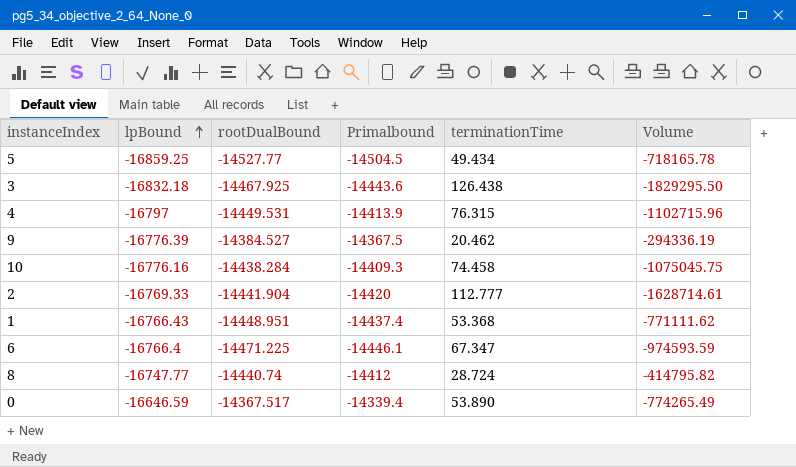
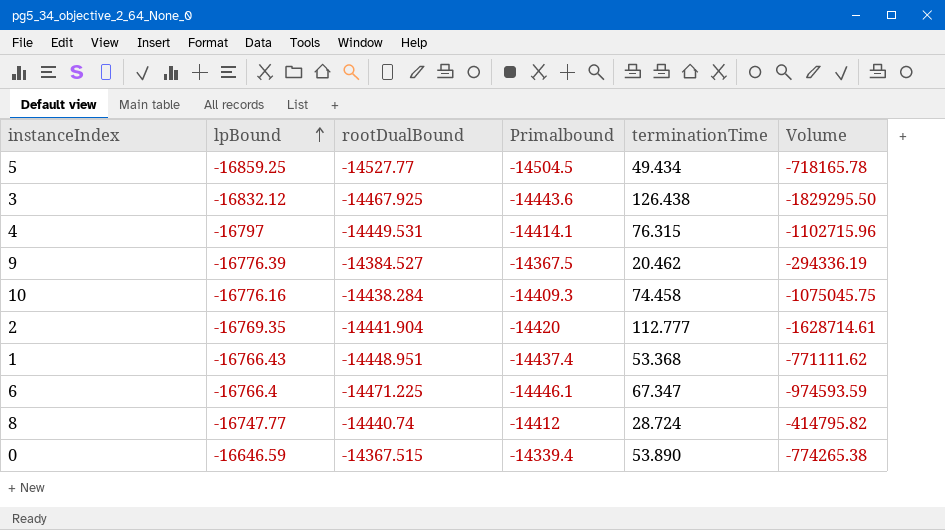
3 | lpBound: -16832.18 -> -16832.12
4 | Primalbound: -14413.9 -> -14414.1
2 | lpBound: -16769.33 -> -16769.35
0 | rootDualBound: -14367.517 -> -14367.515
0 | Volume: -774265.49 -> -774265.38

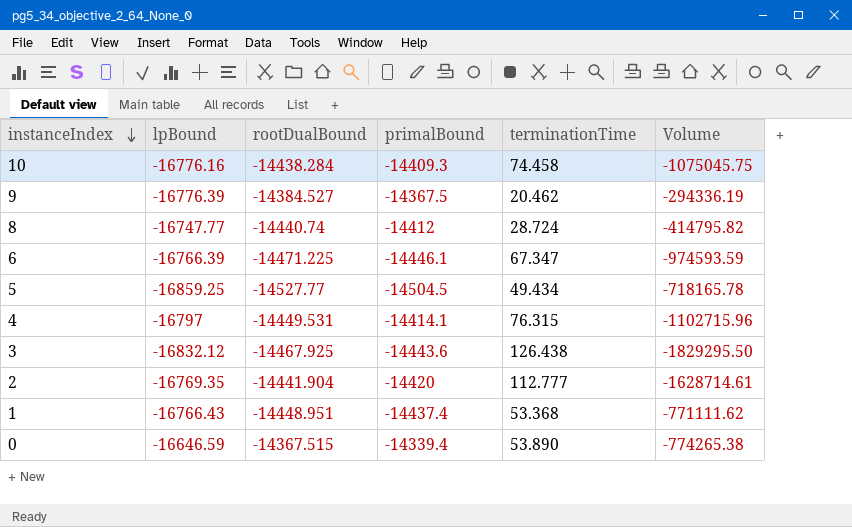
row order: lpBound ascending -> instanceIndex descending
column name: Primalbound -> primalBound
6 | lpBound: -16766.4 -> -16766.39

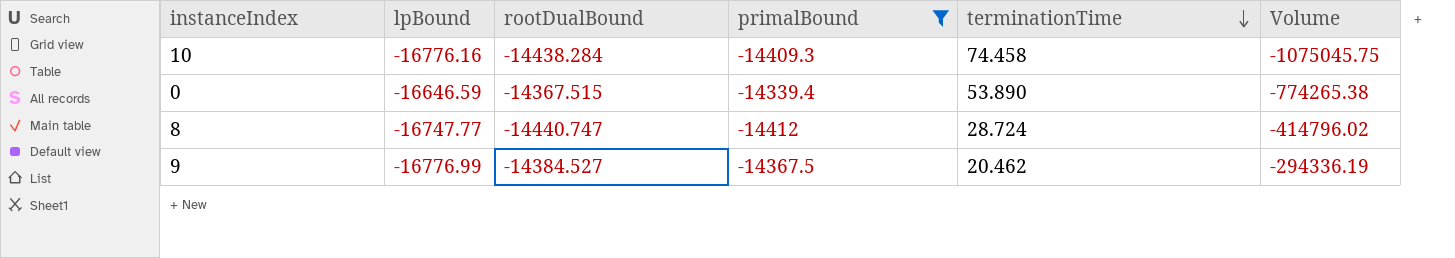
filter: none -> primalBound >= -14412
row order: instanceIndex descending -> terminationTime descending
8 | rootDualBound: -14440.74 -> -14440.747
8 | Volume: -414795.82 -> -414796.02
9 | lpBound: -16776.39 -> -16776.99

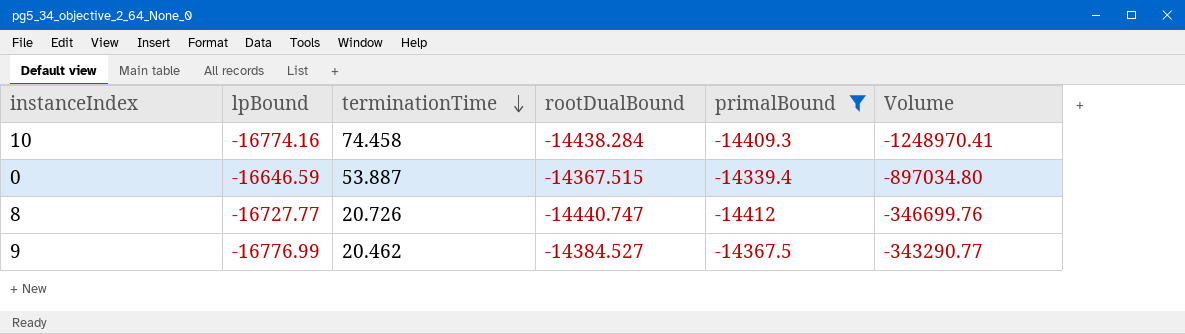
column terminationTime | position: 5 -> 3
column Volume | formula: [rootDualBound] * [terminationTime] -> [lpBound] * [terminationTime]
10 | lpBound: -16776.16 -> -16774.16
0 | terminationTime: 53.890 -> 53.887
8 | lpBound: -16747.77 -> -16727.77
8 | terminationTime: 28.724 -> 20.726

